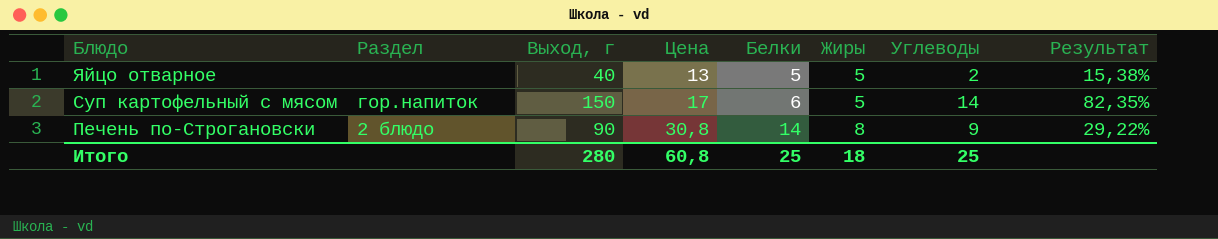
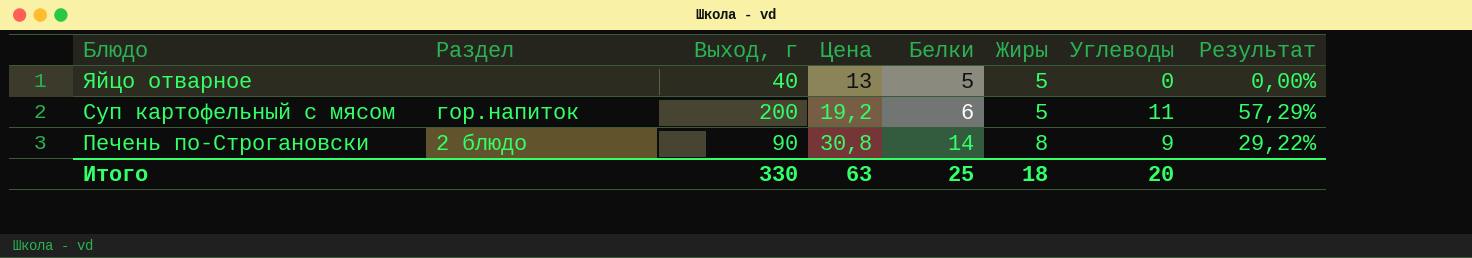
Яйцо отварное | Углеводы: 2 -> 0
Яйцо отварное | Результат: 15,38% -> 0,00%
Суп картофельный с мясом | Выход, г: 150 -> 200
Суп картофельный с мясом | Цена: 17 -> 19,2
Суп картофельный с мясом | Углеводы: 14 -> 11
Суп картофельный с мясом | Результат: 82,35% -> 57,29%
Итого | Выход, г: 280 -> 330
Итого | Цена: 60,8 -> 63
Итого | Углеводы: 25 -> 20

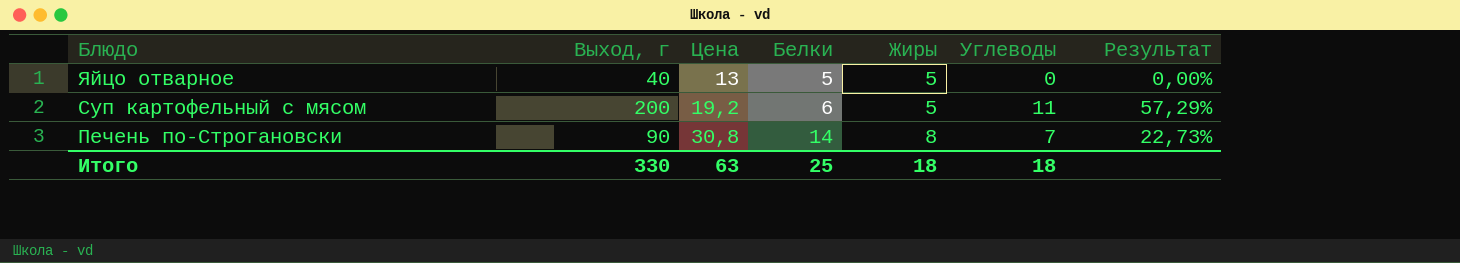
column Раздел | position: 2 -> none
Печень по-Строгановски | Углеводы: 9 -> 7
Печень по-Строгановски | Результат: 29,22% -> 22,73%
Итого | Углеводы: 20 -> 18

